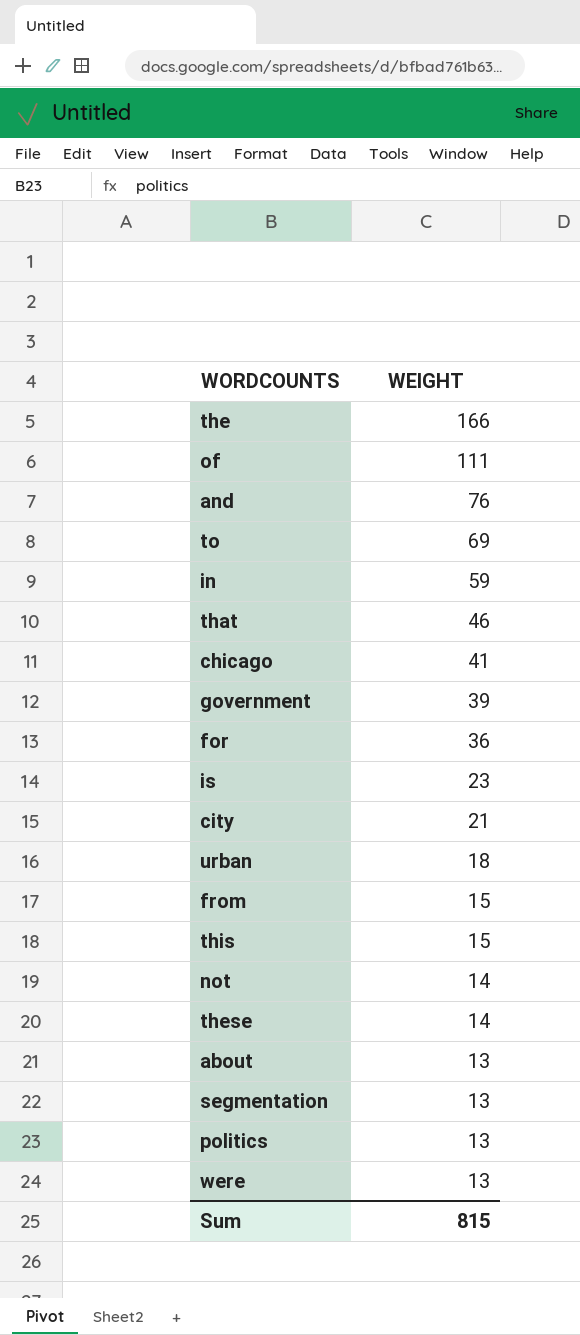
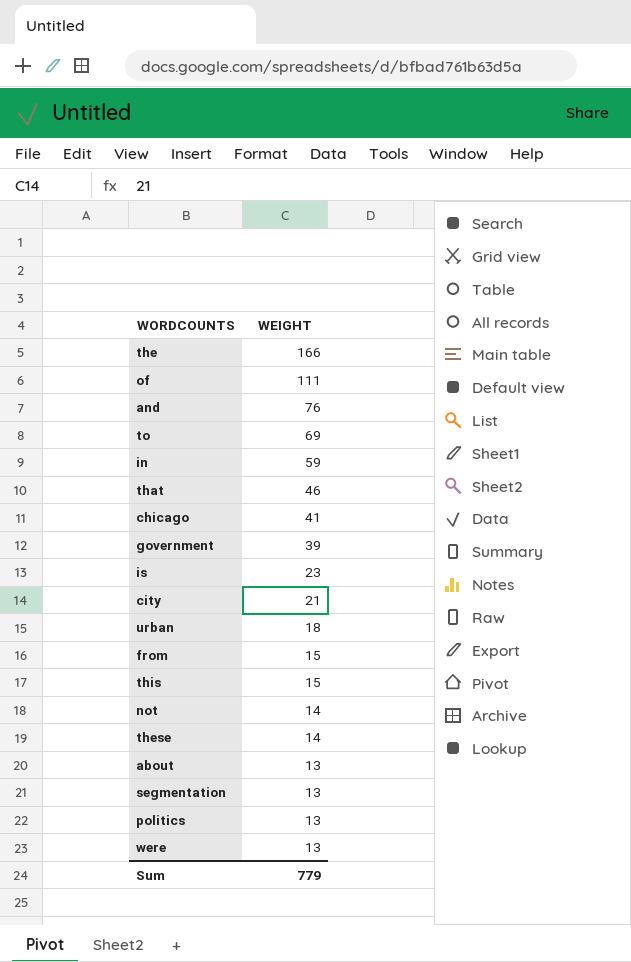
row for: 36 -> none
Sum | WEIGHT: 815 -> 779

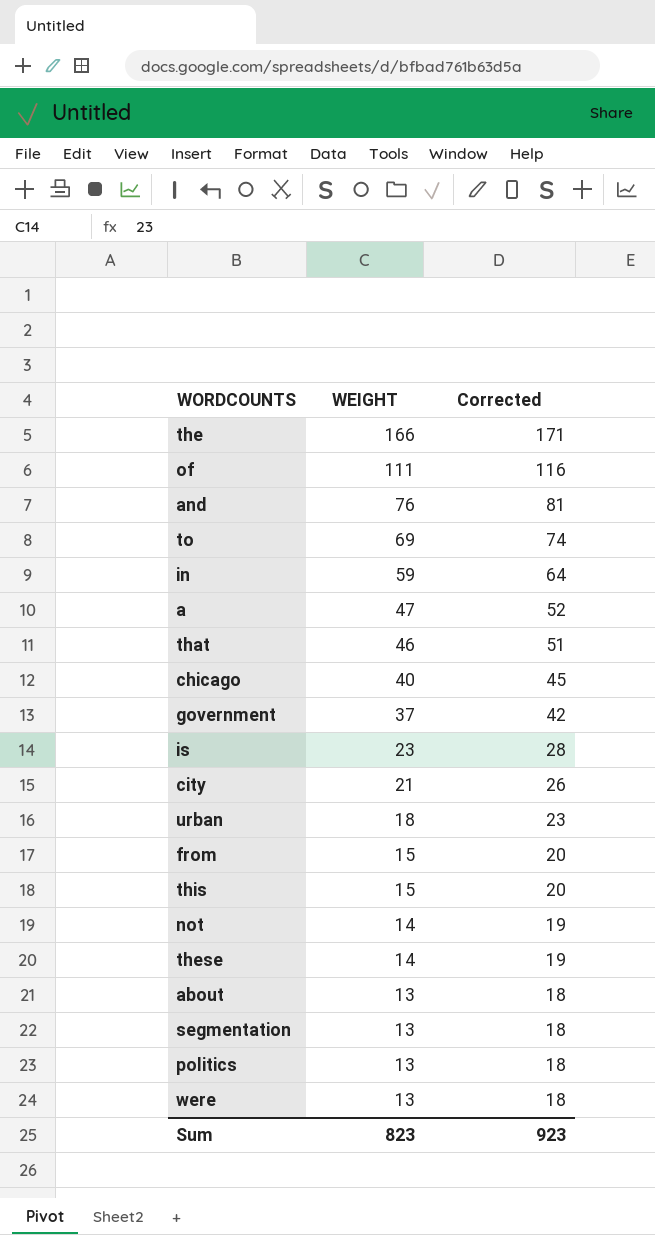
column Corrected | formula: none -> [WEIGHT] + 5
row a: none -> 47 | 52
chicago | WEIGHT: 41 -> 40
government | WEIGHT: 39 -> 37
Sum | WEIGHT: 779 -> 823

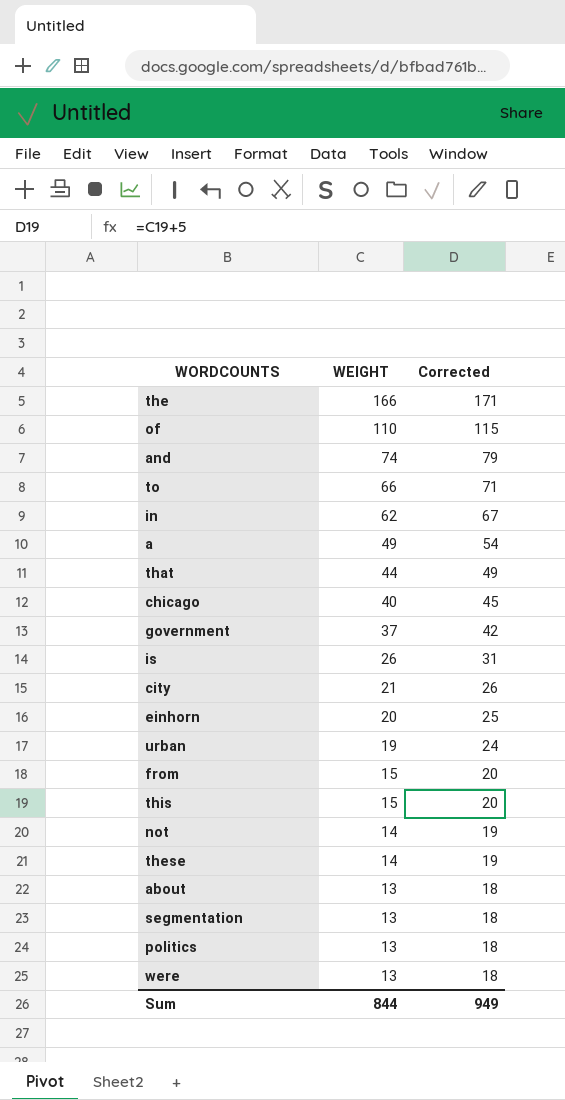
of | WEIGHT: 111 -> 110
of | Corrected: 116 -> 115
and | WEIGHT: 76 -> 74
and | Corrected: 81 -> 79
to | WEIGHT: 69 -> 66
to | Corrected: 74 -> 71
in | WEIGHT: 59 -> 62
in | Corrected: 64 -> 67
a | WEIGHT: 47 -> 49
a | Corrected: 52 -> 54
that | WEIGHT: 46 -> 44
that | Corrected: 51 -> 49
is | WEIGHT: 23 -> 26
is | Corrected: 28 -> 31
row einhorn: none -> 20 | 25
urban | WEIGHT: 18 -> 19
urban | Corrected: 23 -> 24
Sum | WEIGHT: 823 -> 844
Sum | Corrected: 923 -> 949

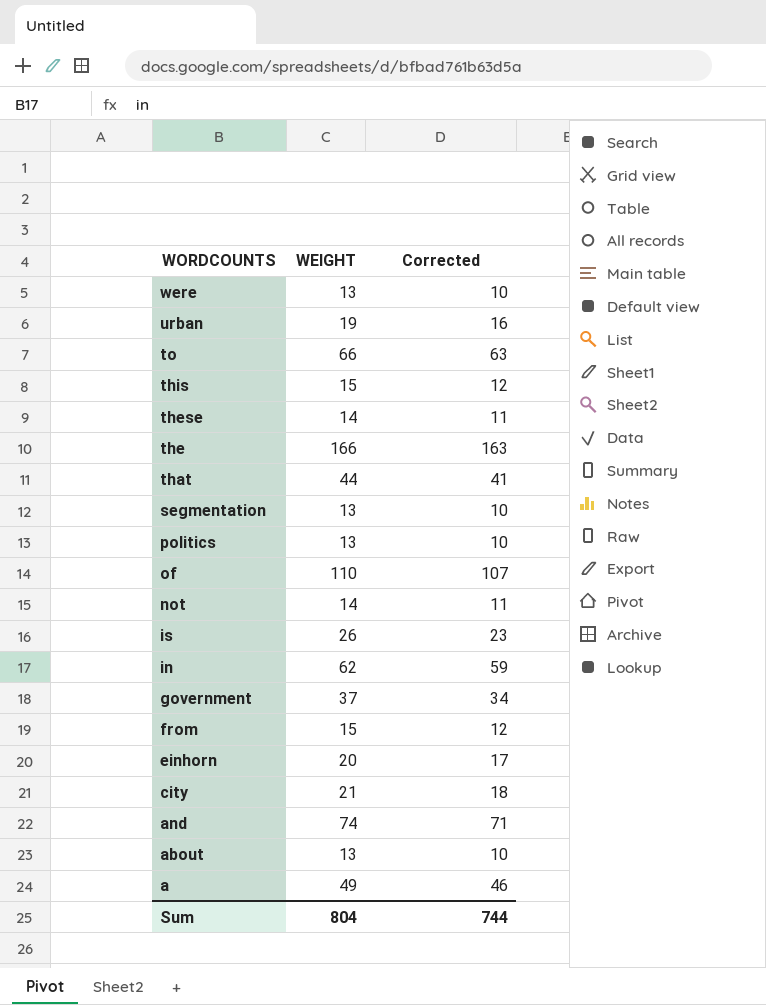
row order: WEIGHT descending -> WORDCOUNTS descending
column Corrected | formula: [WEIGHT] + 5 -> [WEIGHT] - 3
row chicago: 40 | 45 -> none
Sum | WEIGHT: 844 -> 804
Sum | Corrected: 949 -> 744

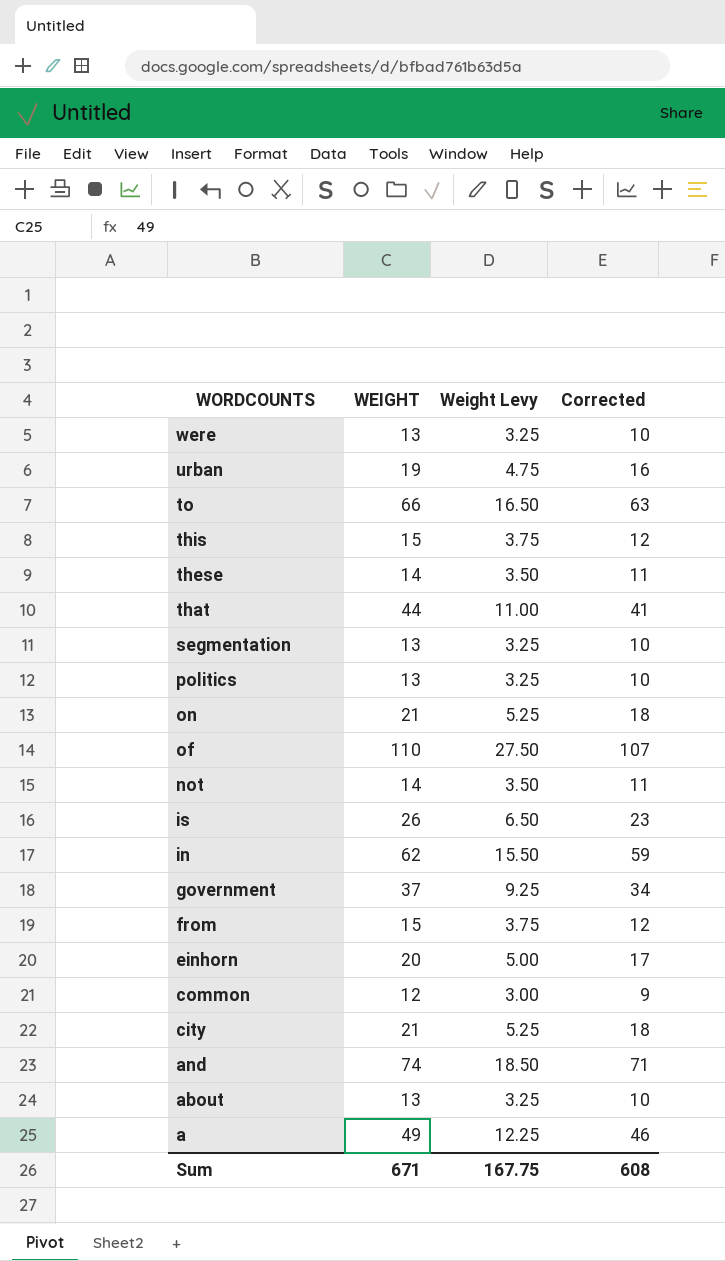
column Weight Levy | formula: none -> [WEIGHT] * 0.25
row the: 166 | 163 -> none
row on: none -> 21 | 5.25 | 18
row common: none -> 12 | 3.00 | 9
Sum | WEIGHT: 804 -> 671
Sum | Corrected: 744 -> 608

